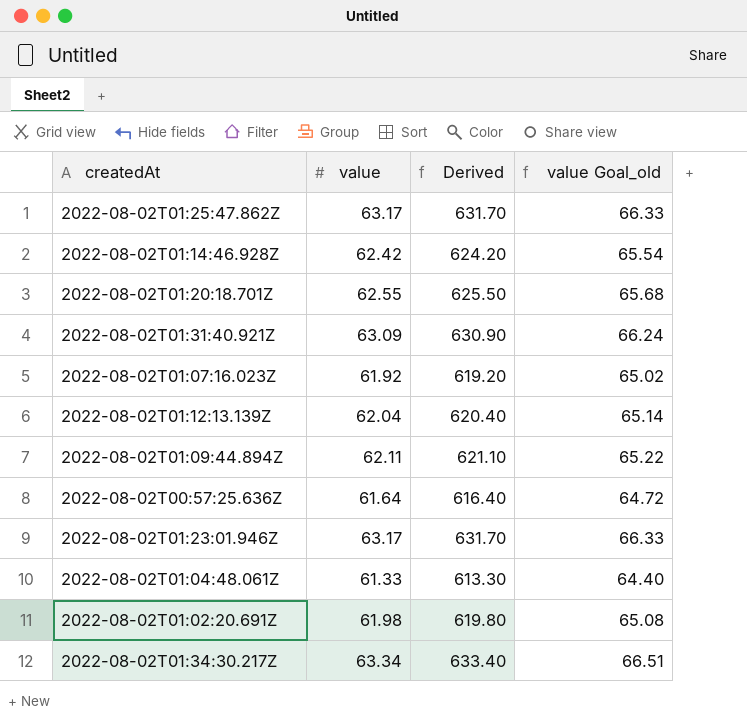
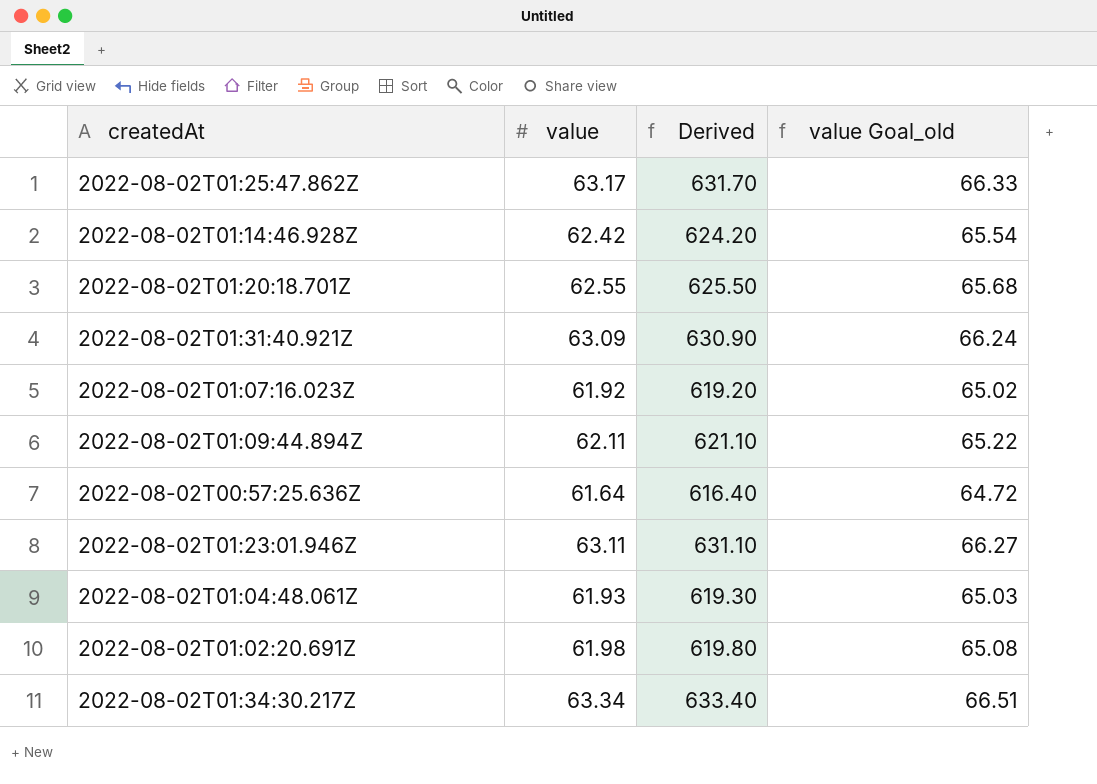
row 2022-08-02T01:12:13.139Z: 62.04 | 620.40 | 65.14 -> none
2022-08-02T01:23:01.946Z | value: 63.17 -> 63.11
2022-08-02T01:23:01.946Z | Derived: 631.70 -> 631.10
2022-08-02T01:23:01.946Z | value Goal_old: 66.33 -> 66.27
2022-08-02T01:04:48.061Z | value: 61.33 -> 61.93
2022-08-02T01:04:48.061Z | Derived: 613.30 -> 619.30
2022-08-02T01:04:48.061Z | value Goal_old: 64.40 -> 65.03

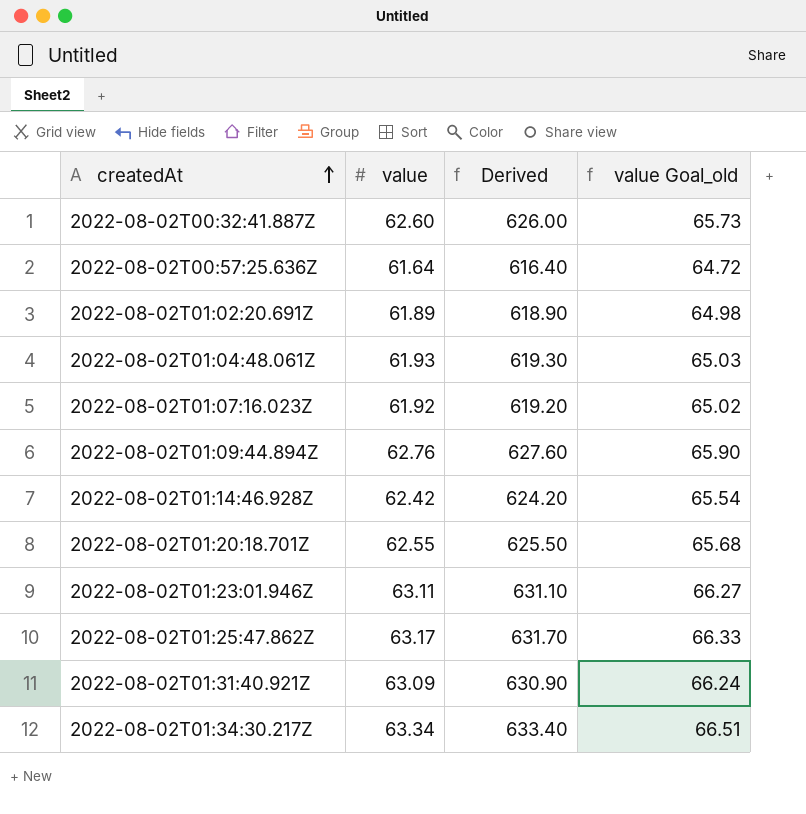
row order: none -> createdAt ascending
row 2022-08-02T00:32:41.887Z: none -> 62.60 | 626.00 | 65.73
2022-08-02T01:02:20.691Z | value: 61.98 -> 61.89
2022-08-02T01:02:20.691Z | Derived: 619.80 -> 618.90
2022-08-02T01:02:20.691Z | value Goal_old: 65.08 -> 64.98
2022-08-02T01:09:44.894Z | value: 62.11 -> 62.76
2022-08-02T01:09:44.894Z | Derived: 621.10 -> 627.60
2022-08-02T01:09:44.894Z | value Goal_old: 65.22 -> 65.90

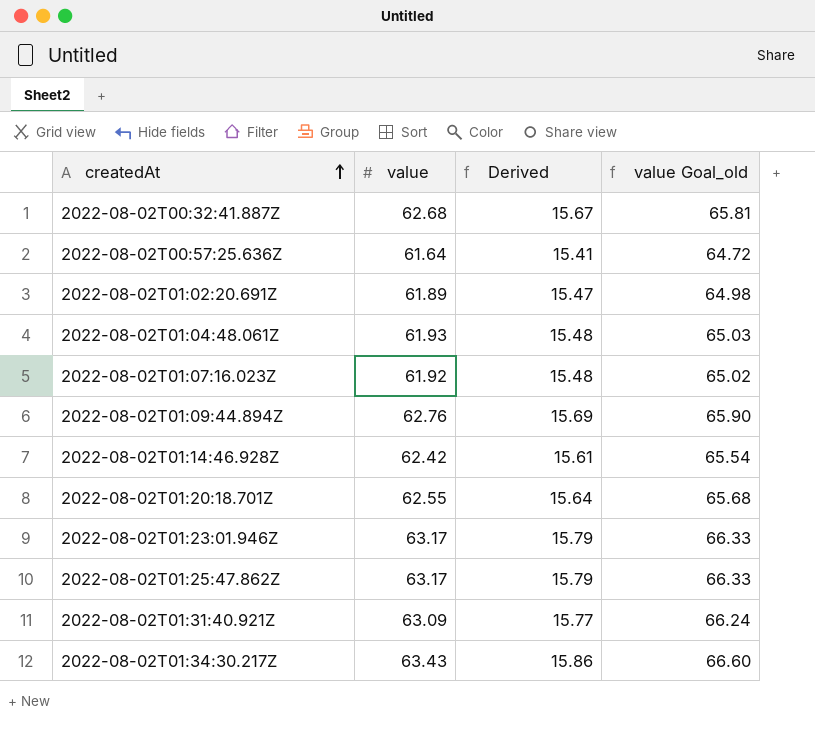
column Derived | formula: [value] * 10 -> [value] * 0.25
2022-08-02T00:32:41.887Z | value: 62.60 -> 62.68
2022-08-02T00:32:41.887Z | value Goal_old: 65.73 -> 65.81
2022-08-02T01:23:01.946Z | value: 63.11 -> 63.17
2022-08-02T01:23:01.946Z | value Goal_old: 66.27 -> 66.33
2022-08-02T01:34:30.217Z | value: 63.34 -> 63.43
2022-08-02T01:34:30.217Z | value Goal_old: 66.51 -> 66.60

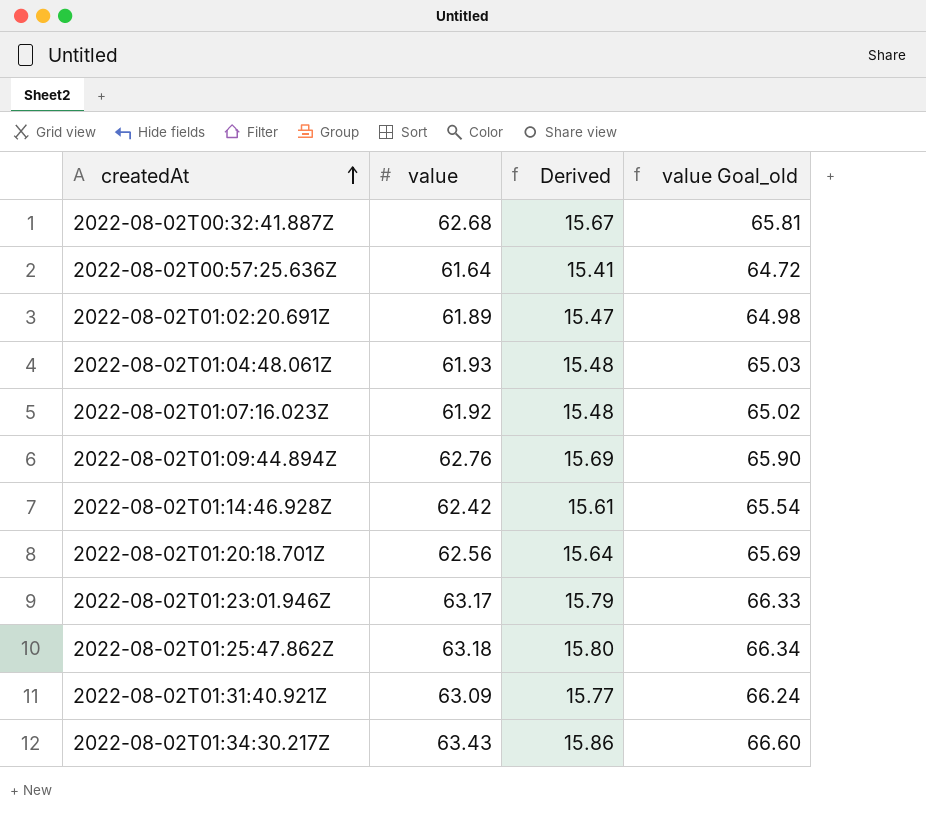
2022-08-02T01:20:18.701Z | value: 62.55 -> 62.56
2022-08-02T01:20:18.701Z | value Goal_old: 65.68 -> 65.69
2022-08-02T01:25:47.862Z | value: 63.17 -> 63.18
2022-08-02T01:25:47.862Z | Derived: 15.79 -> 15.80
2022-08-02T01:25:47.862Z | value Goal_old: 66.33 -> 66.34

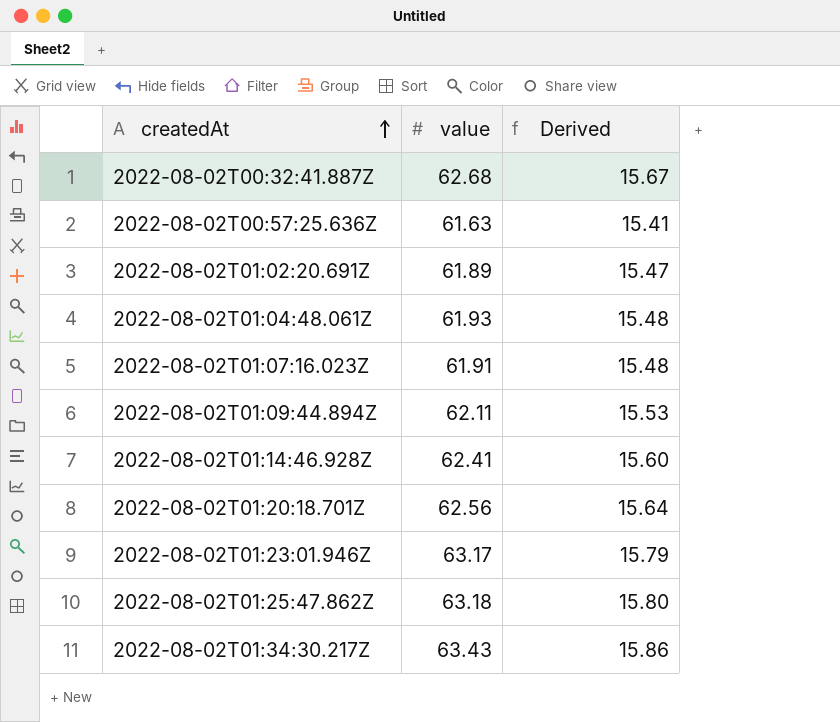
column value Goal_old | formula: [value] * 1.05 -> none
row 2022-08-02T01:31:40.921Z: 63.09 | 15.77 | 66.24 -> none
2022-08-02T00:57:25.636Z | value: 61.64 -> 61.63
2022-08-02T01:07:16.023Z | value: 61.92 -> 61.91
2022-08-02T01:09:44.894Z | value: 62.76 -> 62.11
2022-08-02T01:09:44.894Z | Derived: 15.69 -> 15.53
2022-08-02T01:14:46.928Z | value: 62.42 -> 62.41
2022-08-02T01:14:46.928Z | Derived: 15.61 -> 15.60

